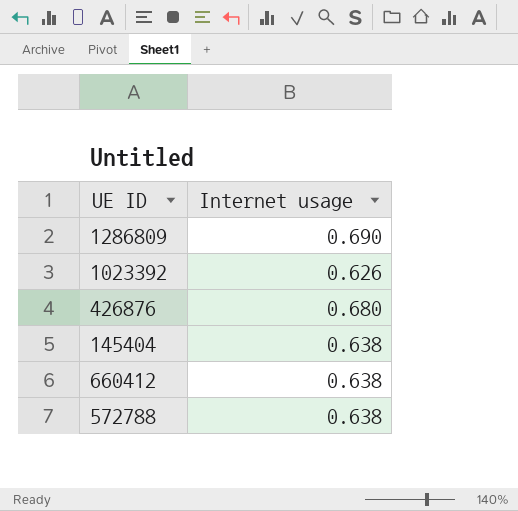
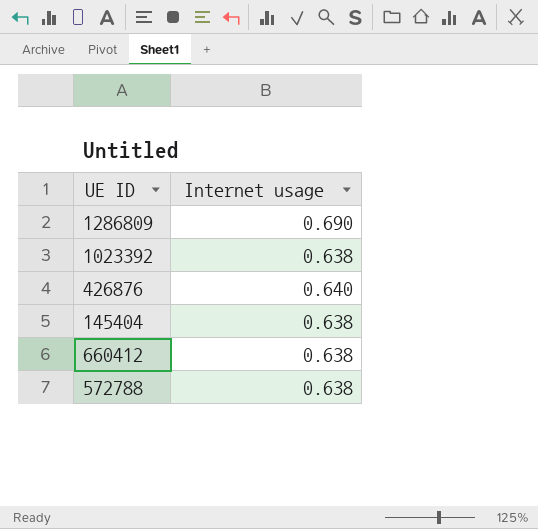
1023392 | Internet usage: 0.626 -> 0.638
426876 | Internet usage: 0.680 -> 0.640

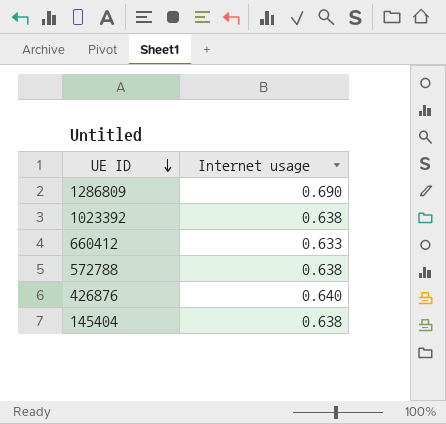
row order: none -> UE ID descending
660412 | Internet usage: 0.638 -> 0.633

